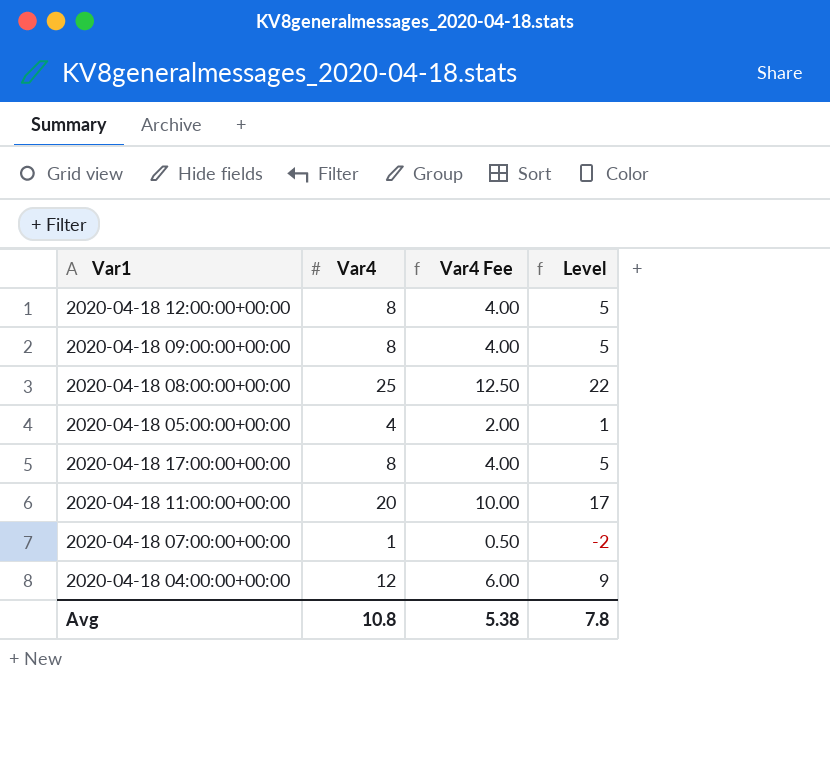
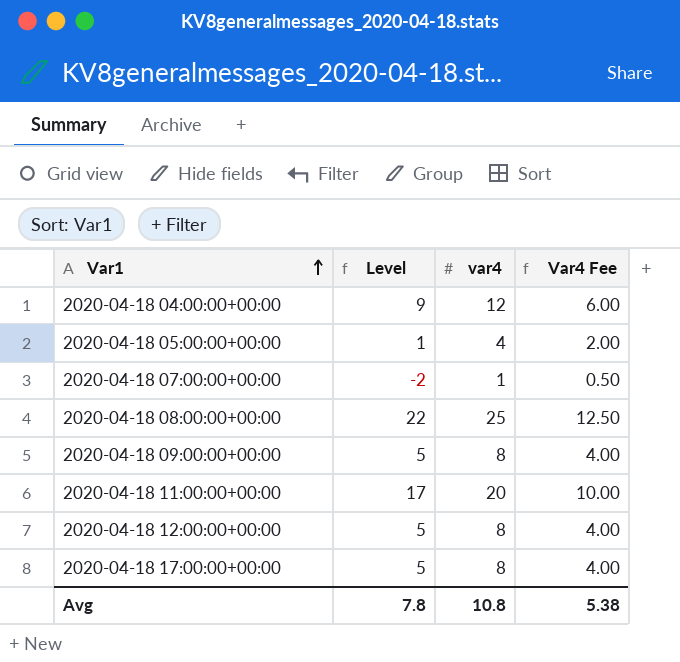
row order: none -> Var1 ascending
column Level | position: 4 -> 2
column name: Var4 -> var4

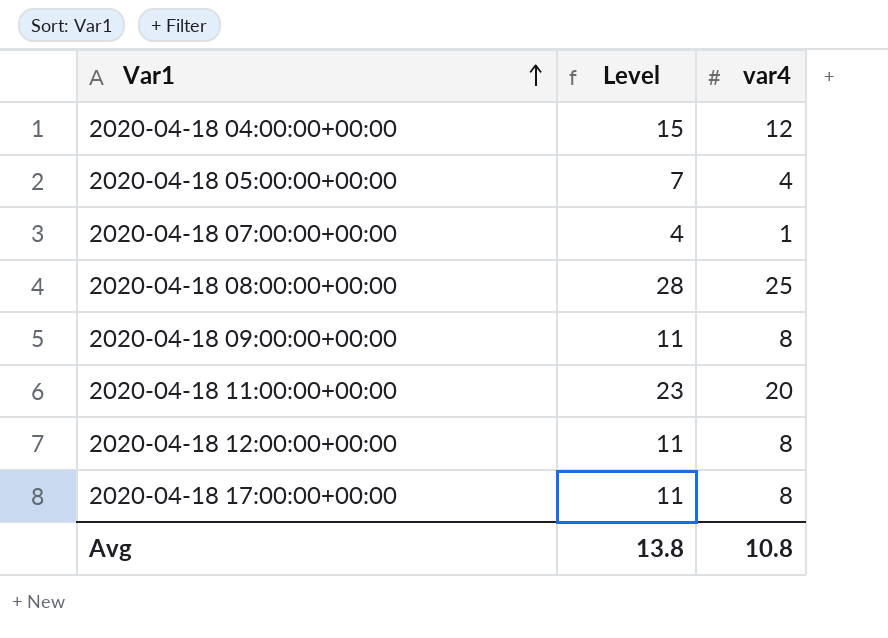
column Var4 Fee | formula: [var4] * 0.5 -> none
column Level | formula: [var4] - 3 -> [var4] + 3
Avg | Level: 7.8 -> 13.8

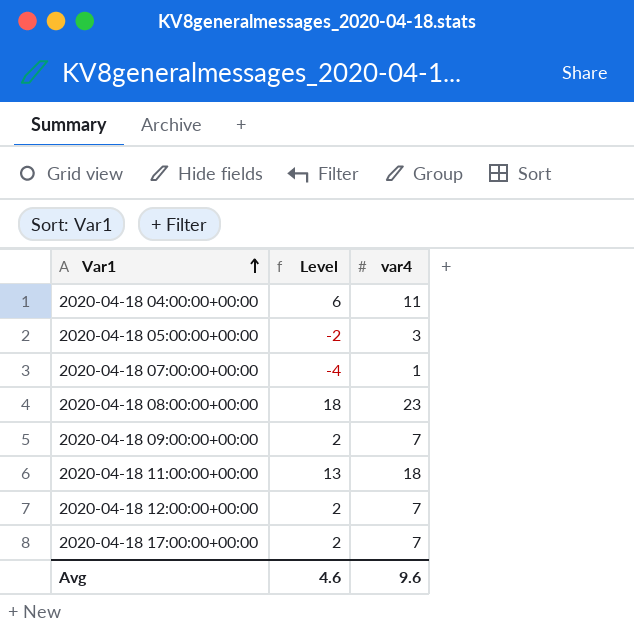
column Level | formula: [var4] + 3 -> [var4] - 5
2020-04-18 04:00:00+00:00 | var4: 12 -> 11
2020-04-18 05:00:00+00:00 | var4: 4 -> 3
2020-04-18 08:00:00+00:00 | var4: 25 -> 23
2020-04-18 09:00:00+00:00 | var4: 8 -> 7
2020-04-18 11:00:00+00:00 | var4: 20 -> 18
2020-04-18 12:00:00+00:00 | var4: 8 -> 7
2020-04-18 17:00:00+00:00 | var4: 8 -> 7
Avg | Level: 13.8 -> 4.6
Avg | var4: 10.8 -> 9.6

